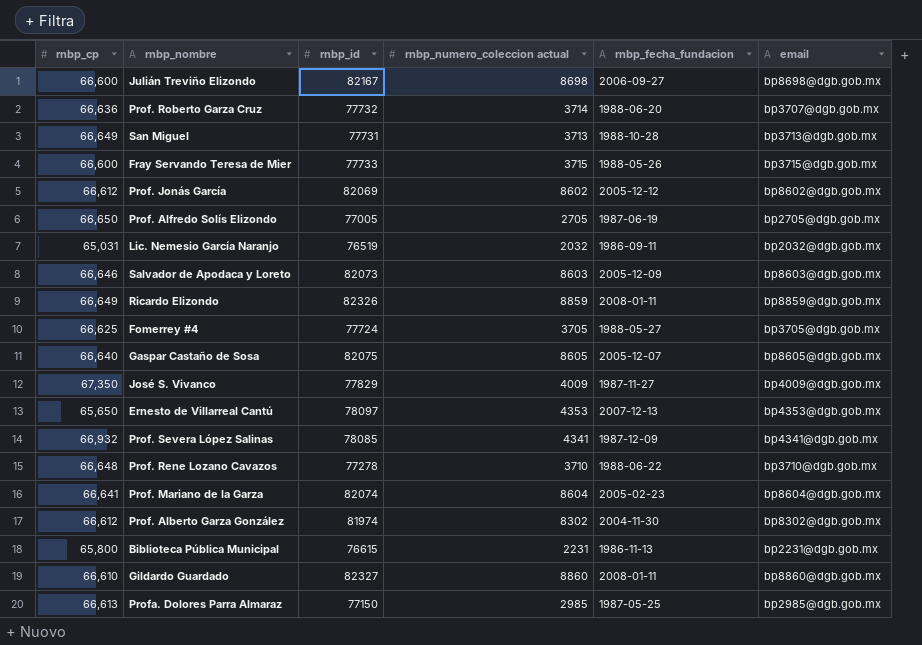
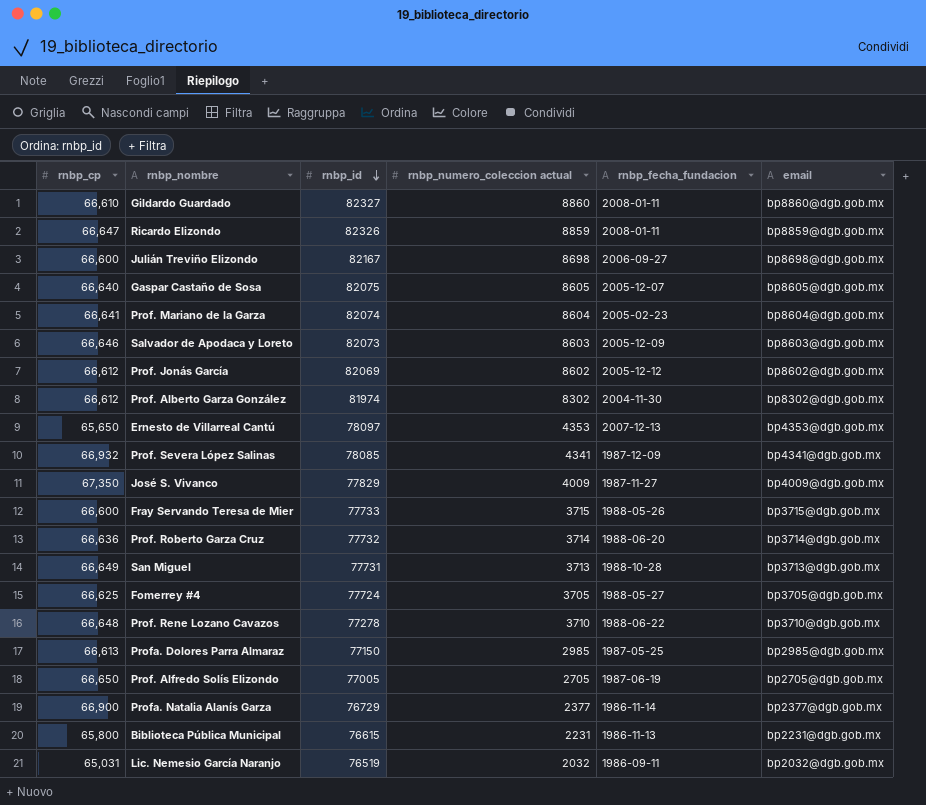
row order: none -> rnbp_id descending
Ricardo Elizondo | rnbp_cp: 66,649 -> 66,647
Prof. Roberto Garza Cruz | email: bp3707@dgb.gob.mx -> bp3714@dgb.gob.mx
row Profa. Natalia Alanís Garza: none -> 66,900 | 76729 | 2377 | 1986-11-14 | bp2377@dgb.gob.mx

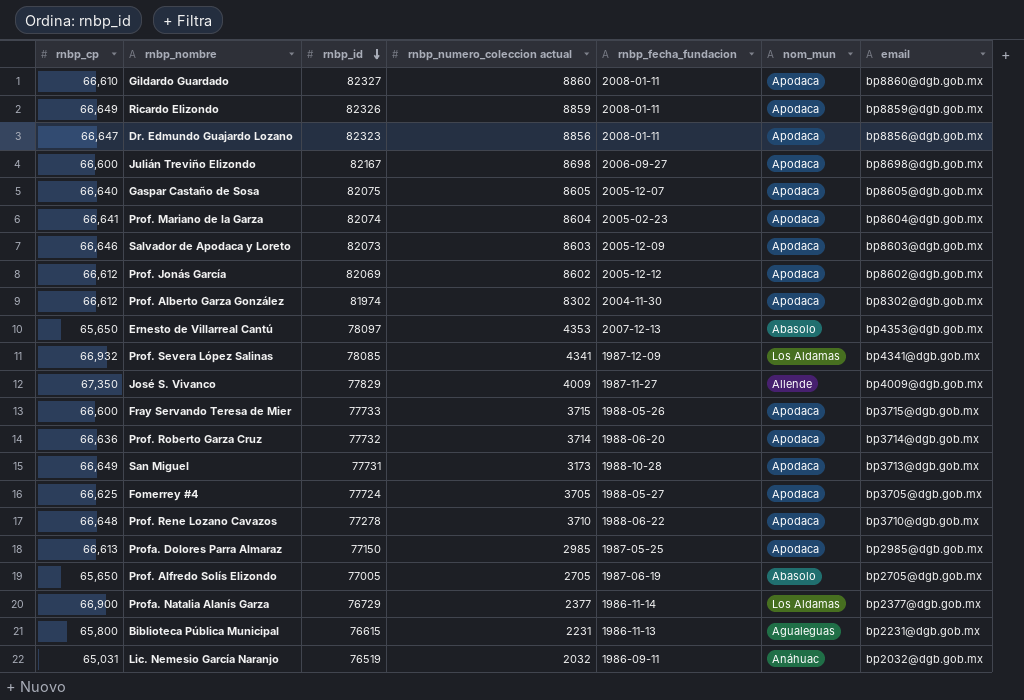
column nom_mun | position: none -> 6
Ricardo Elizondo | rnbp_cp: 66,647 -> 66,649
row Dr. Edmundo Guajardo Lozano: none -> 66,647 | 82323 | 8856 | 2008-01-11 | Apodaca | bp8856@dgb.gob.mx
San Miguel | rnbp_numero_coleccion actual: 3713 -> 3173
Prof. Alfredo Solís Elizondo | rnbp_cp: 66,650 -> 65,650

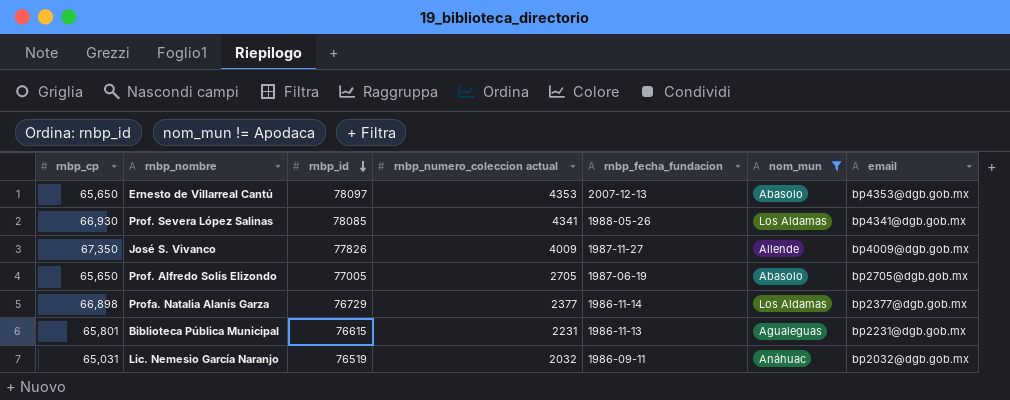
filter: none -> nom_mun != Apodaca
Prof. Severa López Salinas | rnbp_cp: 66,932 -> 66,930
Prof. Severa López Salinas | rnbp_fecha_fundacion: 1987-12-09 -> 1988-05-26
José S. Vivanco | rnbp_id: 77829 -> 77826
Profa. Natalia Alanís Garza | rnbp_cp: 66,900 -> 66,898
Biblioteca Pública Municipal | rnbp_cp: 65,800 -> 65,801

